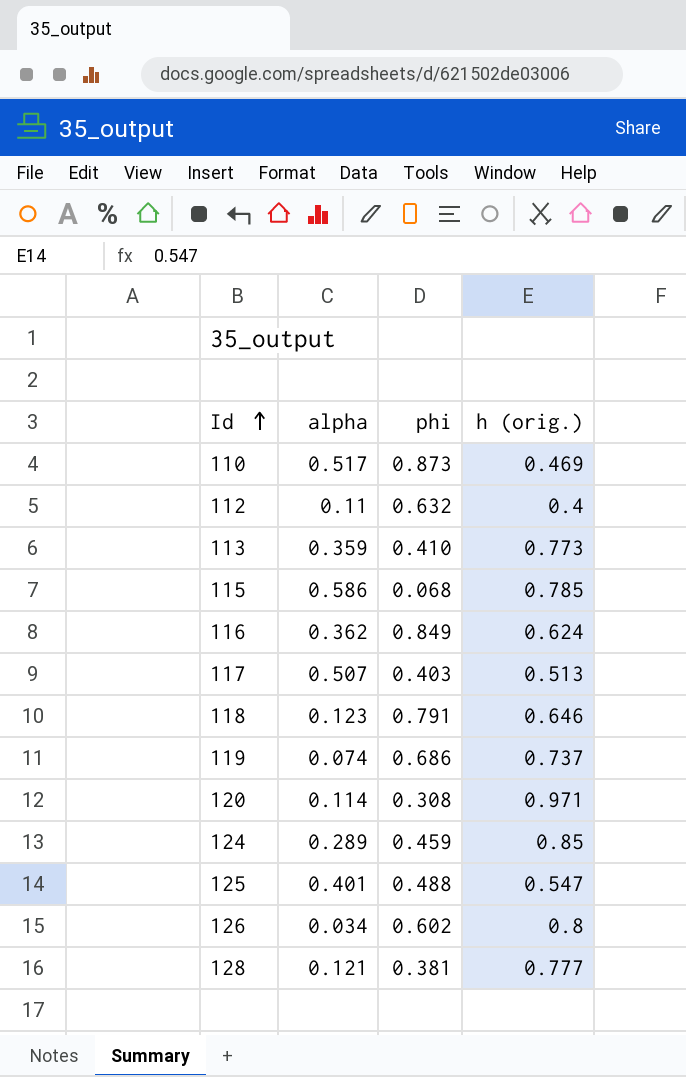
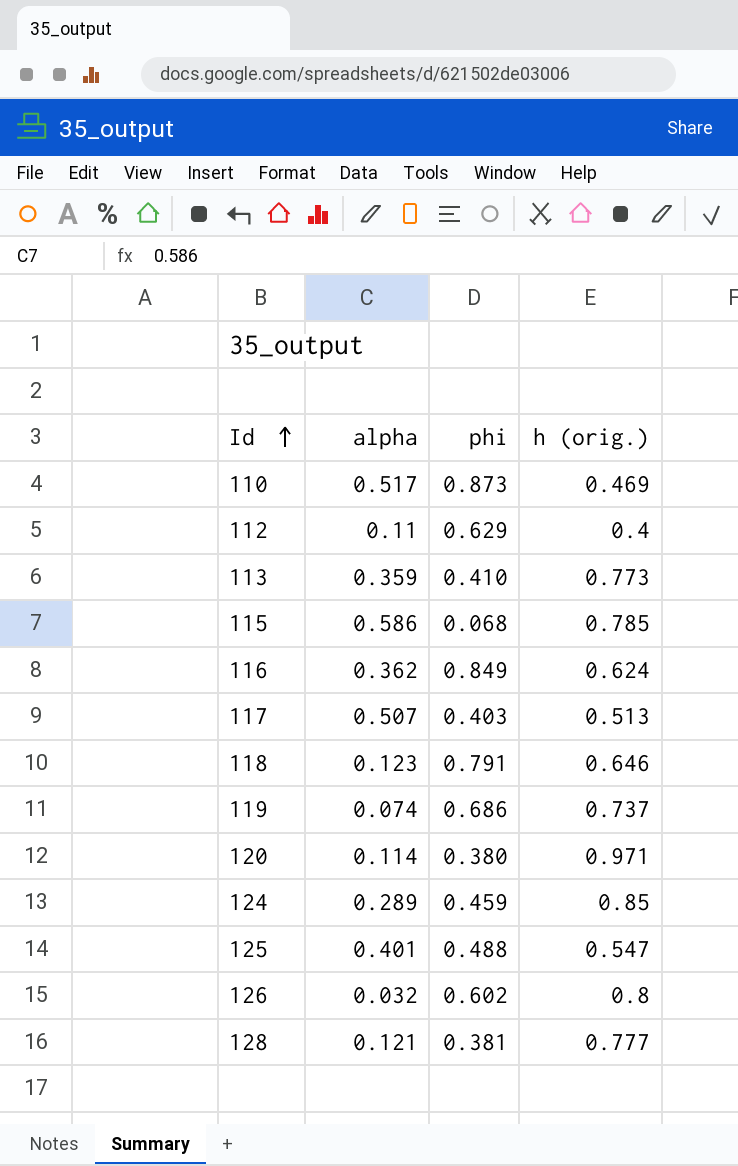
112 | phi: 0.632 -> 0.629
120 | phi: 0.308 -> 0.380
126 | alpha: 0.034 -> 0.032

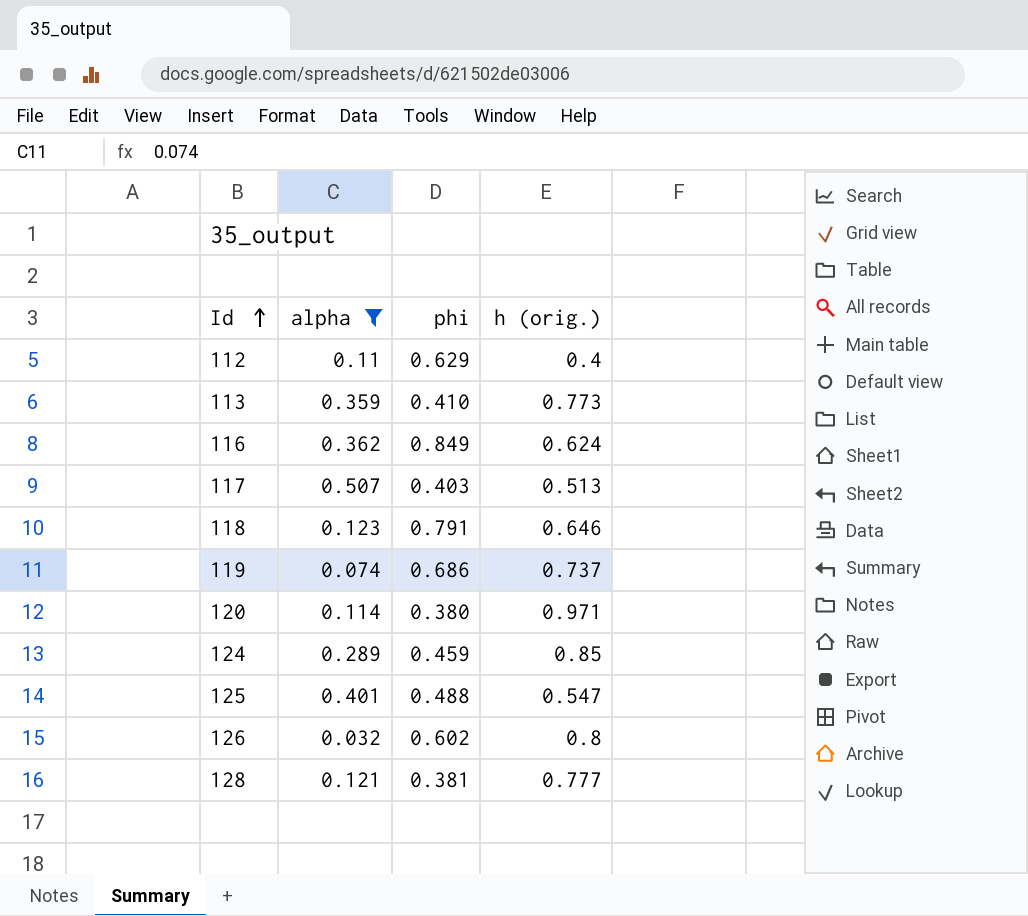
filter: none -> alpha <= 0.507

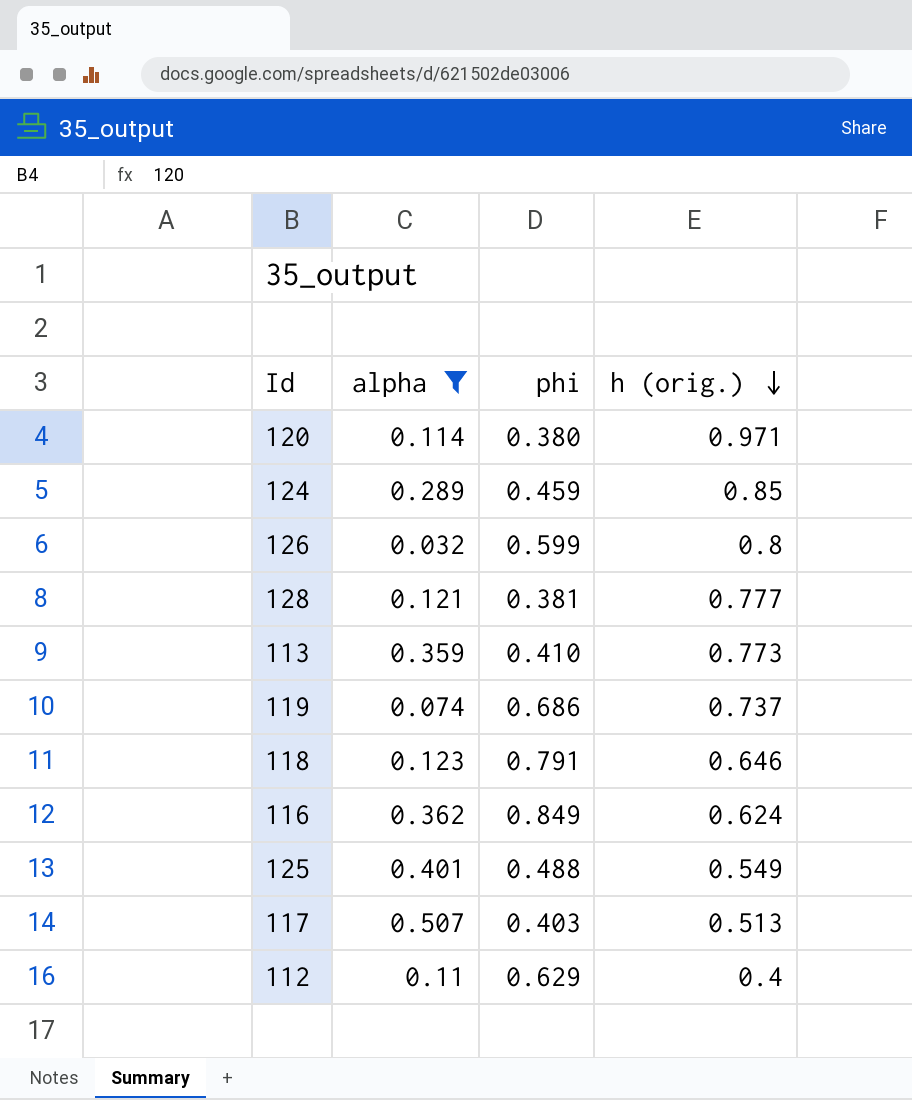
row order: Id ascending -> h (orig.) descending
126 | phi: 0.602 -> 0.599
125 | h (orig.): 0.547 -> 0.549

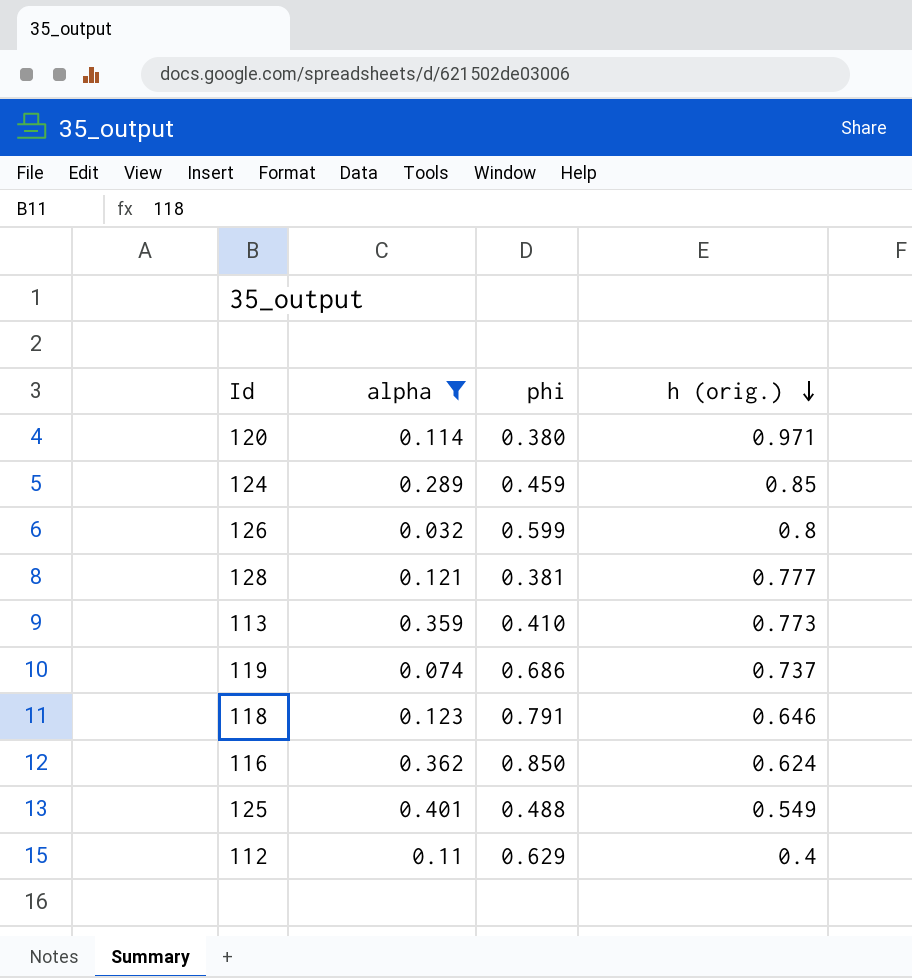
row 117: 0.507 | 0.403 | 0.513 -> none
116 | phi: 0.849 -> 0.850

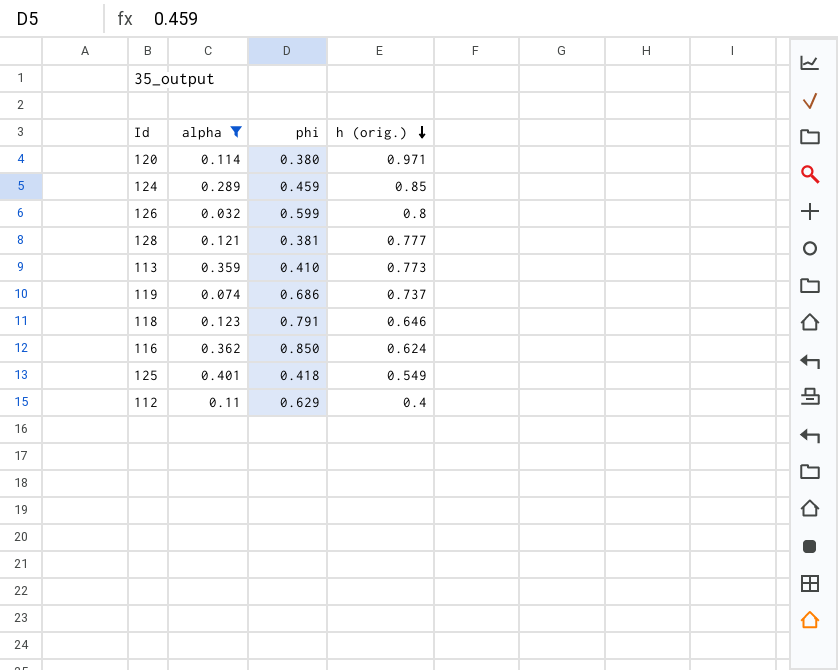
125 | phi: 0.488 -> 0.418

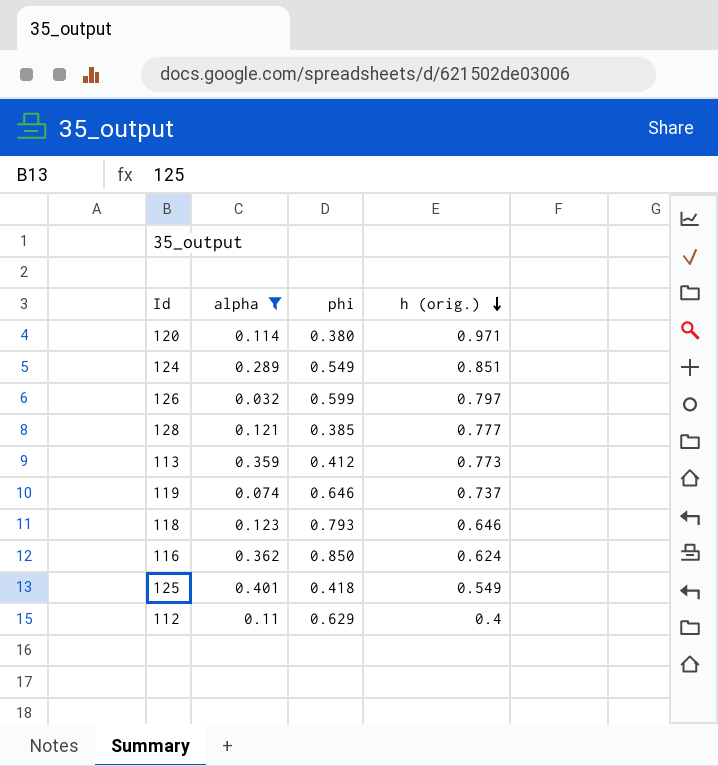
124 | phi: 0.459 -> 0.549
124 | h (orig.): 0.85 -> 0.851
126 | h (orig.): 0.8 -> 0.797
128 | phi: 0.381 -> 0.385
113 | phi: 0.410 -> 0.412
119 | phi: 0.686 -> 0.646
118 | phi: 0.791 -> 0.793

